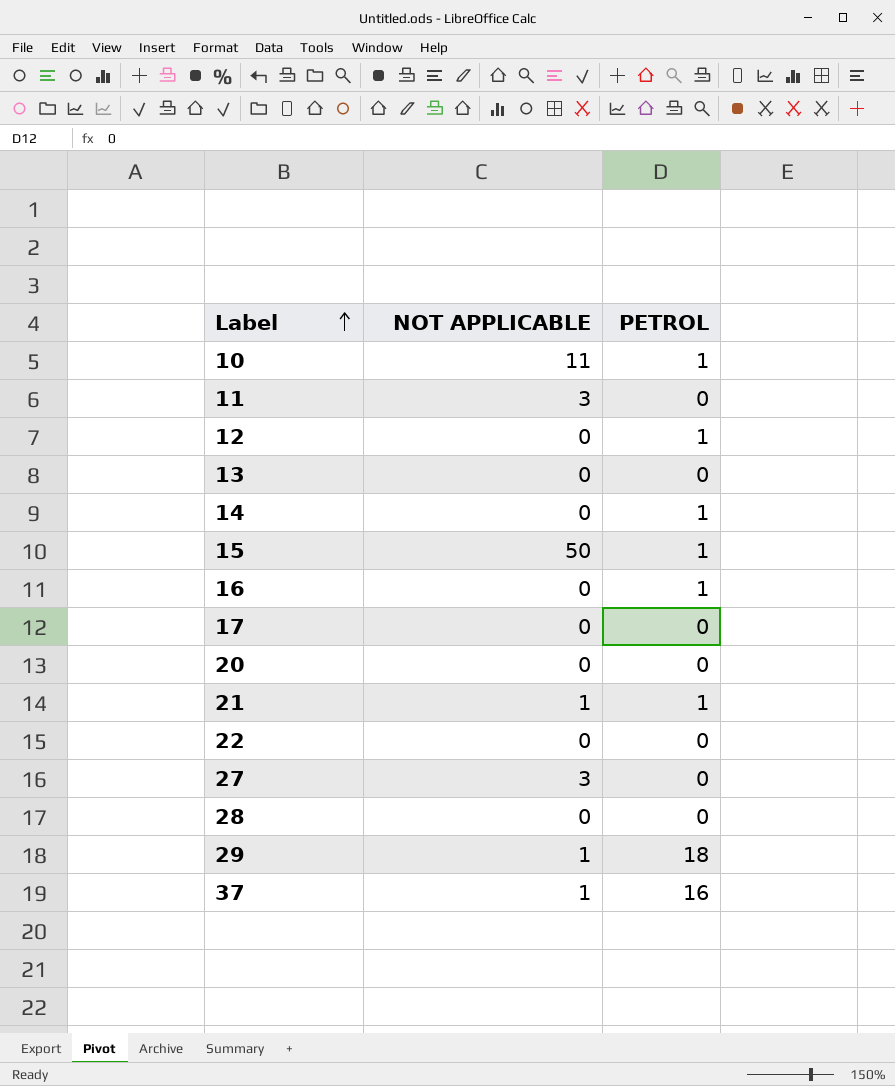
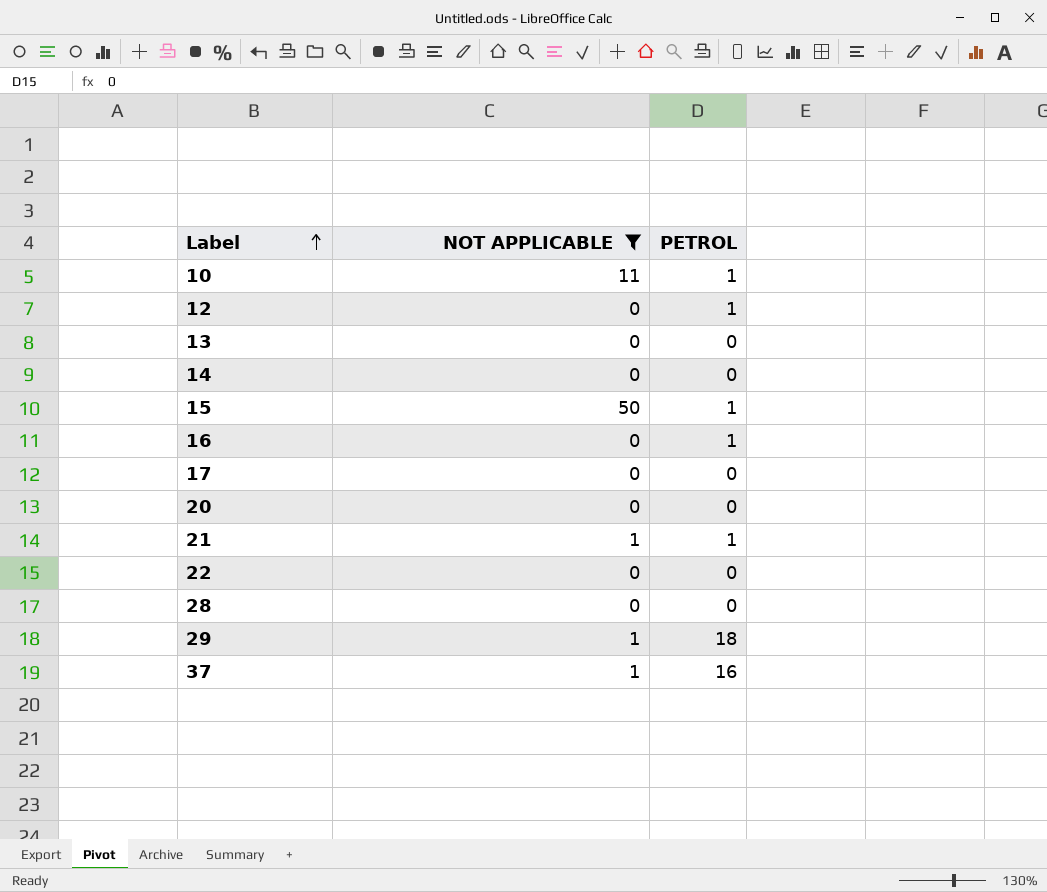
filter: none -> NOT APPLICABLE != 3
14 | PETROL: 1 -> 0

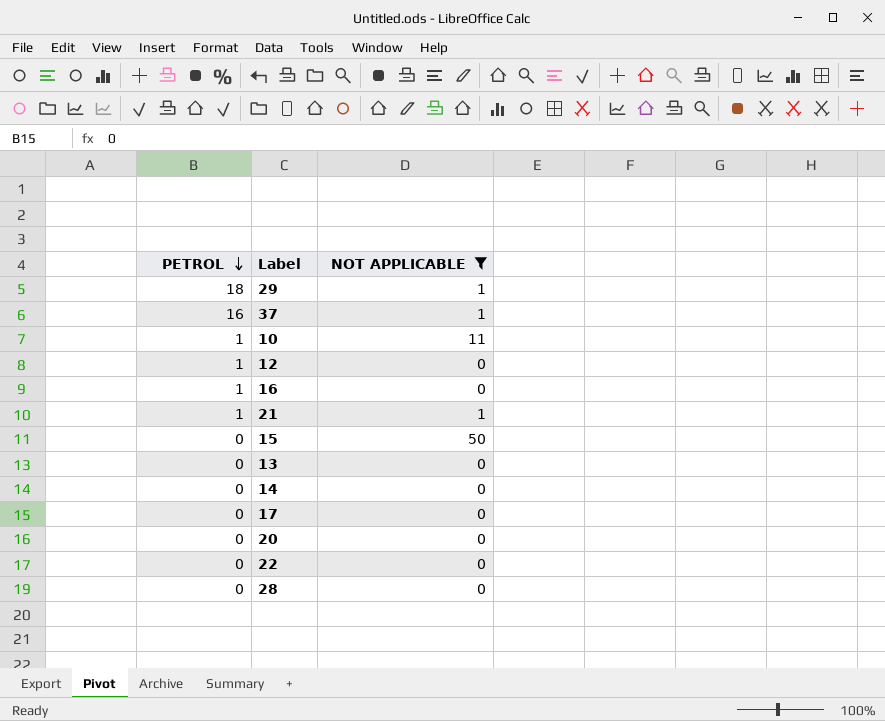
row order: Label ascending -> PETROL descending
column PETROL | position: 3 -> 1
15 | PETROL: 1 -> 0

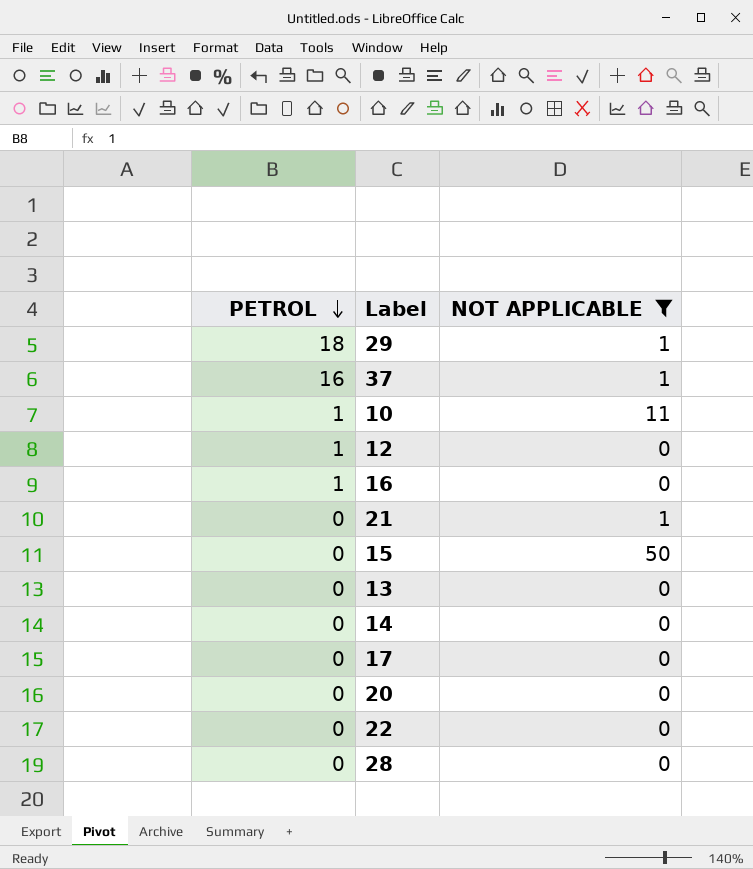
21 | PETROL: 1 -> 0

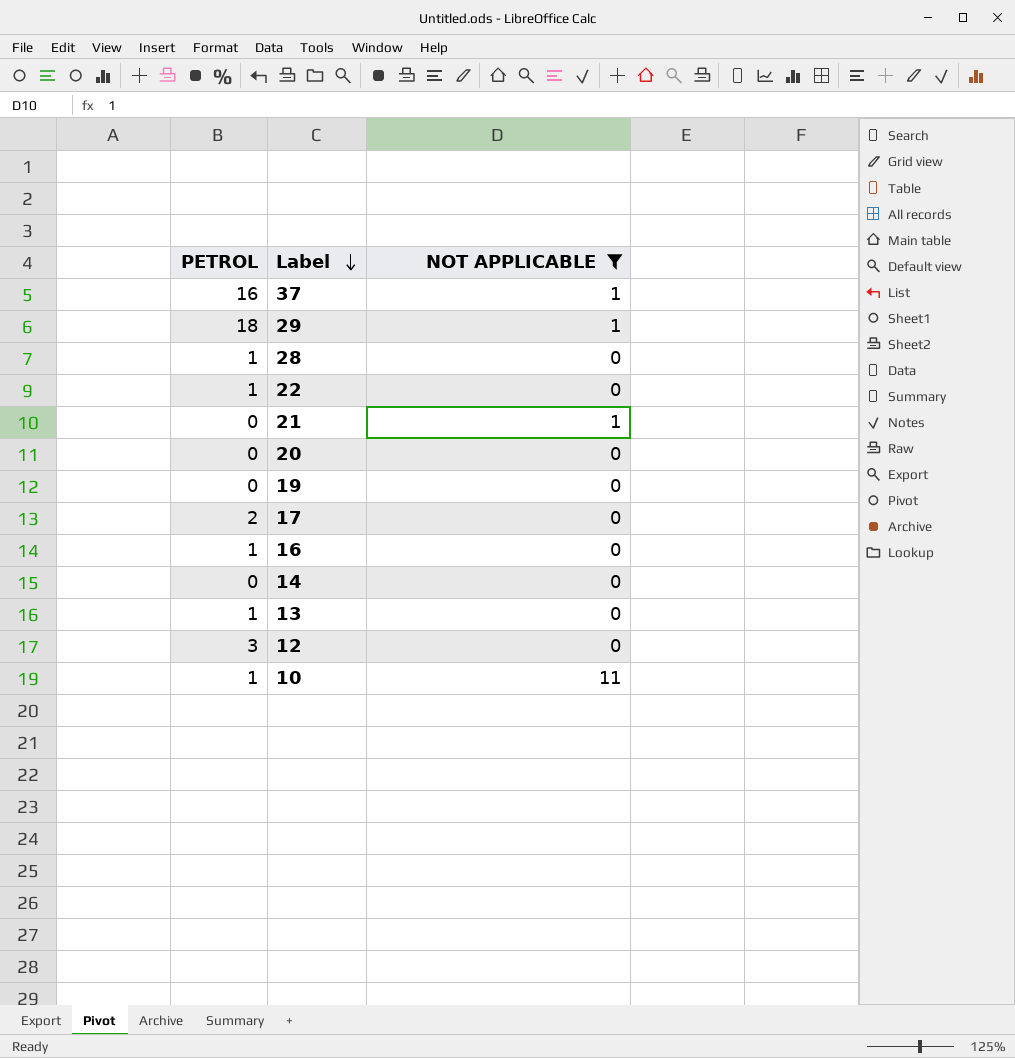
row order: PETROL descending -> Label descending
row 15: 0 | 50 -> none
28 | PETROL: 0 -> 1
22 | PETROL: 0 -> 1
row 19: none -> 0 | 0
17 | PETROL: 0 -> 2
13 | PETROL: 0 -> 1
12 | PETROL: 1 -> 3

